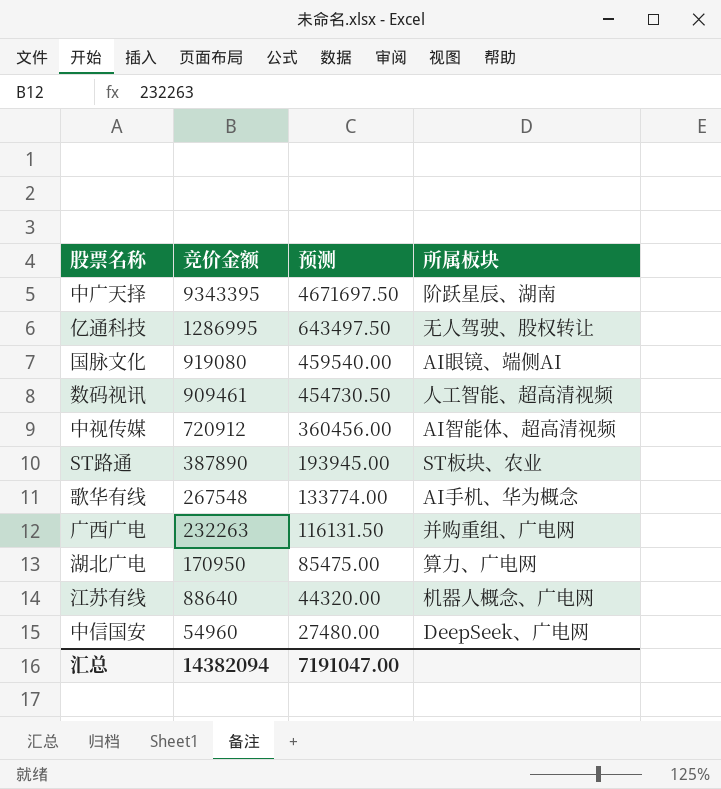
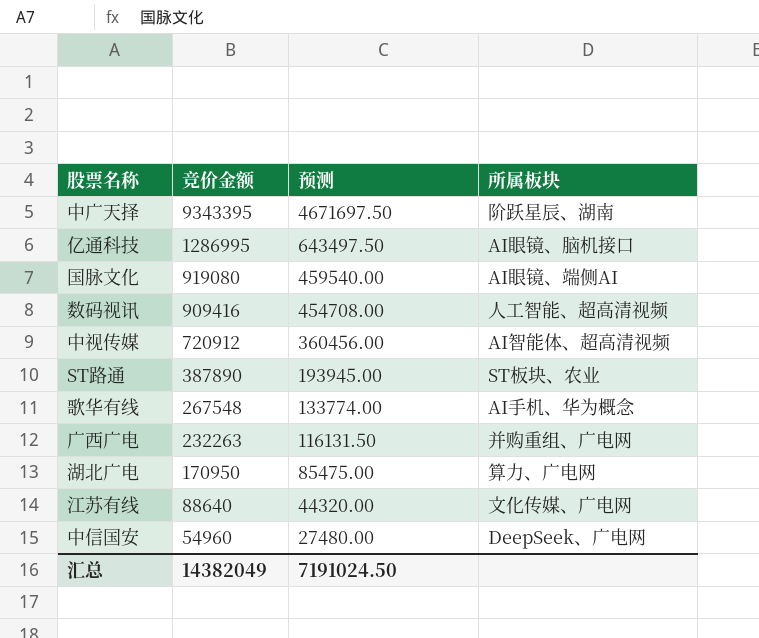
亿通科技 | 所属板块: 无人驾驶、股权转让 -> AI眼镜、脑机接口
数码视讯 | 竞价金额: 909461 -> 909416
数码视讯 | 预测: 454730.50 -> 454708.00
江苏有线 | 所属板块: 机器人概念、广电网 -> 文化传媒、广电网
汇总 | 竞价金额: 14382094 -> 14382049
汇总 | 预测: 7191047.00 -> 7191024.50

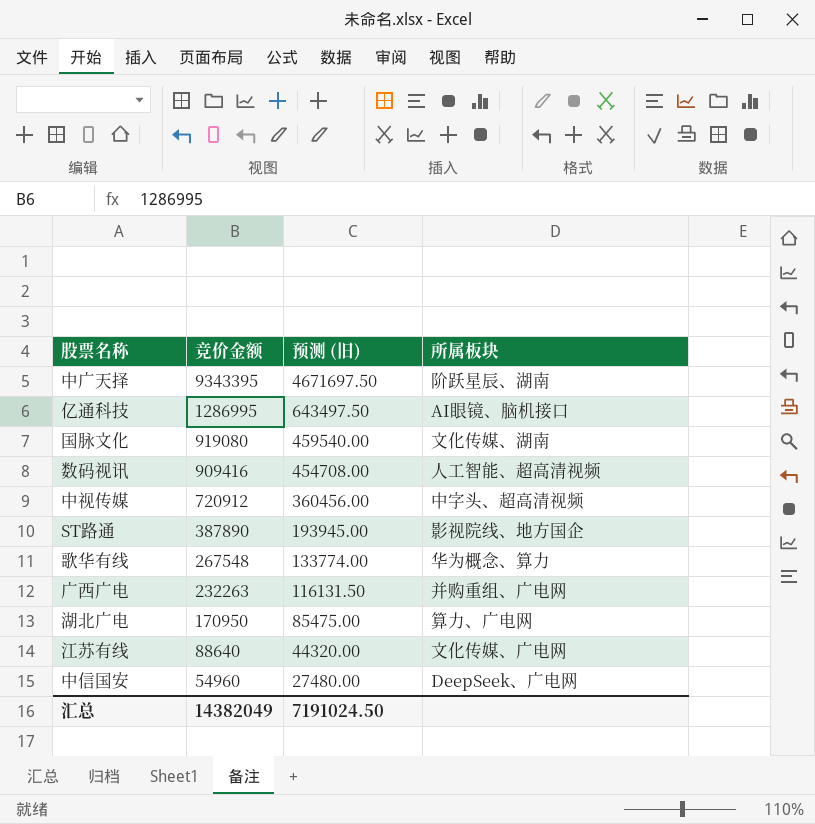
column name: 预测 -> 预测 (旧)
国脉文化 | 所属板块: AI眼镜、端侧AI -> 文化传媒、湖南
中视传媒 | 所属板块: AI智能体、超高清视频 -> 中字头、超高清视频
ST路通 | 所属板块: ST板块、农业 -> 影视院线、地方国企
歌华有线 | 所属板块: AI手机、华为概念 -> 华为概念、算力

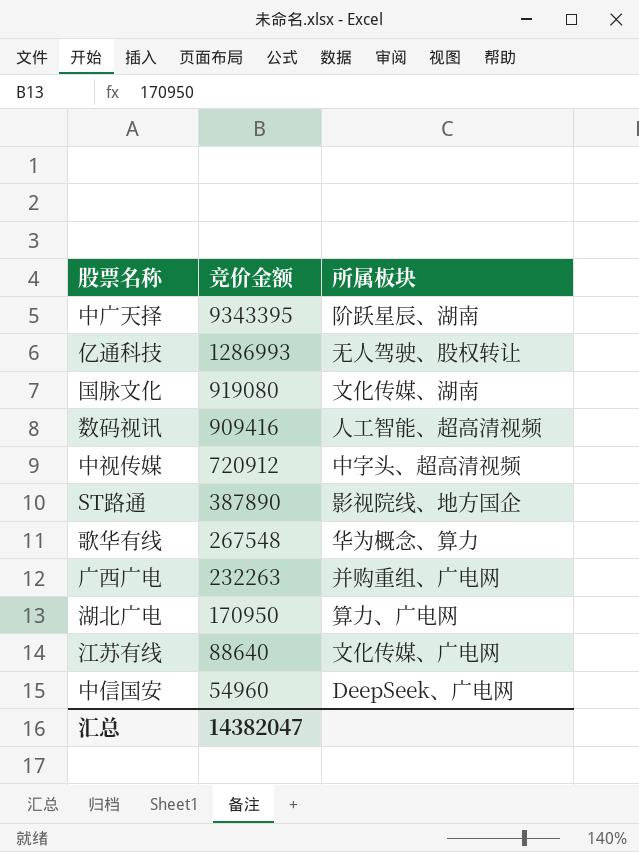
column 预测 (旧) | formula: [竞价金额] * 0.5 -> none
亿通科技 | 竞价金额: 1286995 -> 1286993
亿通科技 | 所属板块: AI眼镜、脑机接口 -> 无人驾驶、股权转让
汇总 | 竞价金额: 14382049 -> 14382047

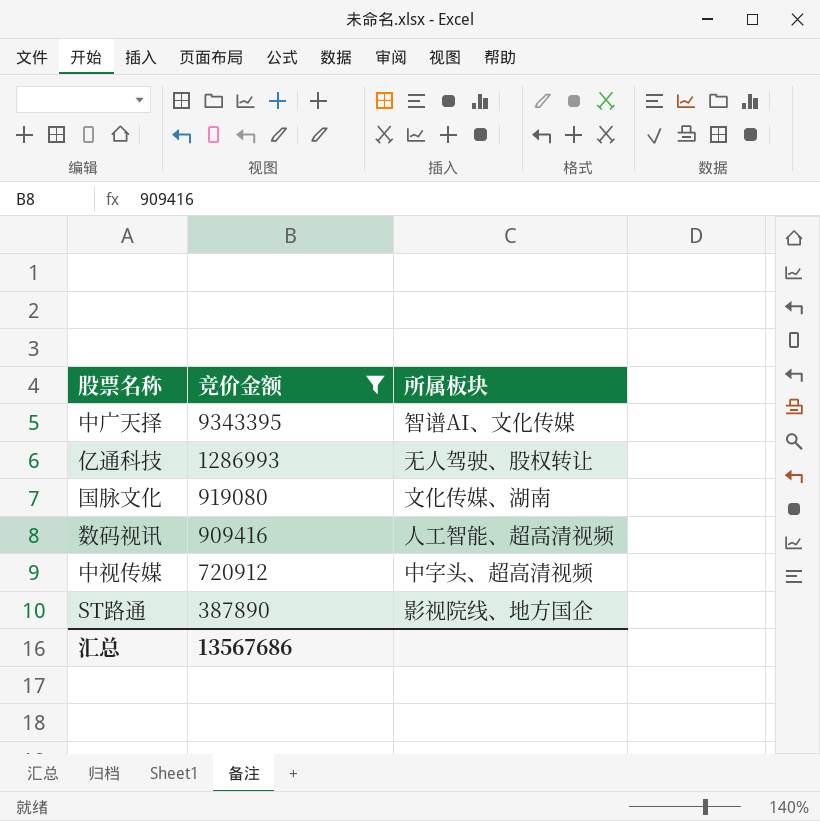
filter: none -> 竞价金额 >= 387890
中广天择 | 所属板块: 阶跃星辰、湖南 -> 智谱AI、文化传媒
汇总 | 竞价金额: 14382047 -> 13567686

